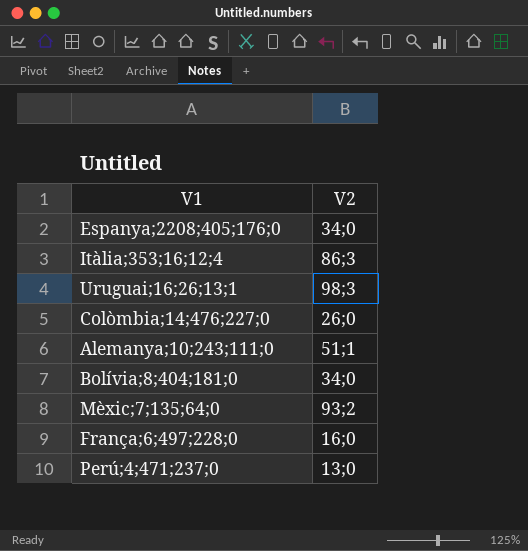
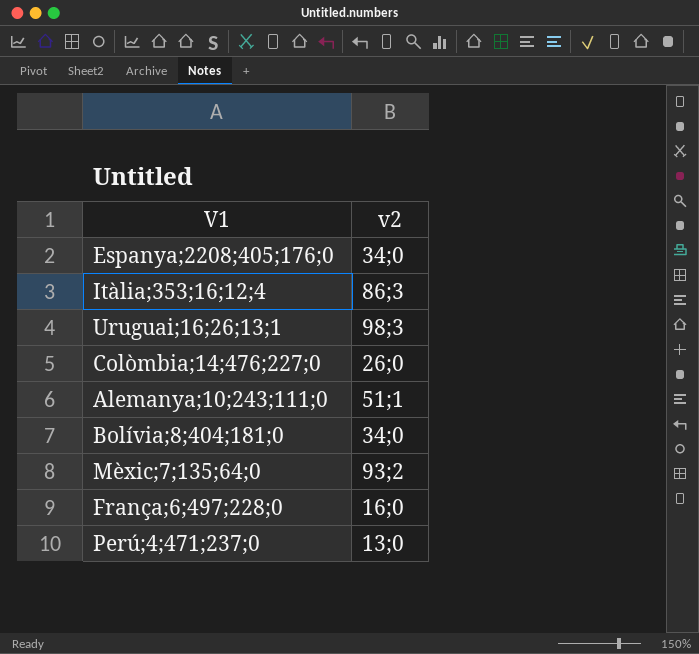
column name: V2 -> v2

